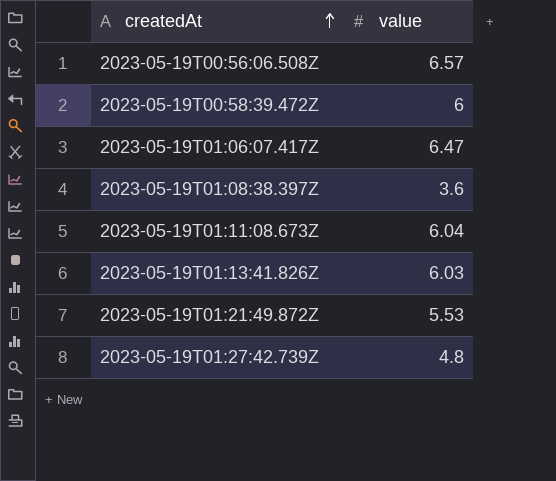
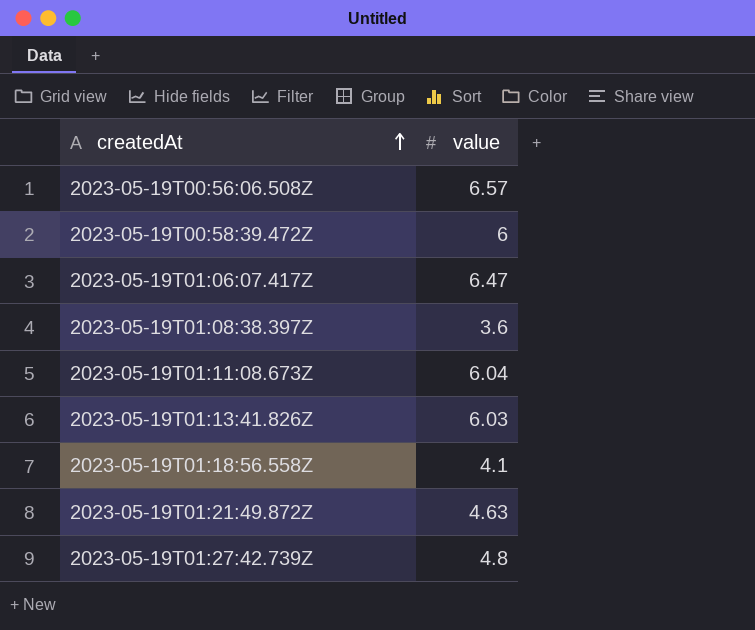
row 2023-05-19T01:18:56.558Z: none -> 4.1
2023-05-19T01:21:49.872Z | value: 5.53 -> 4.63

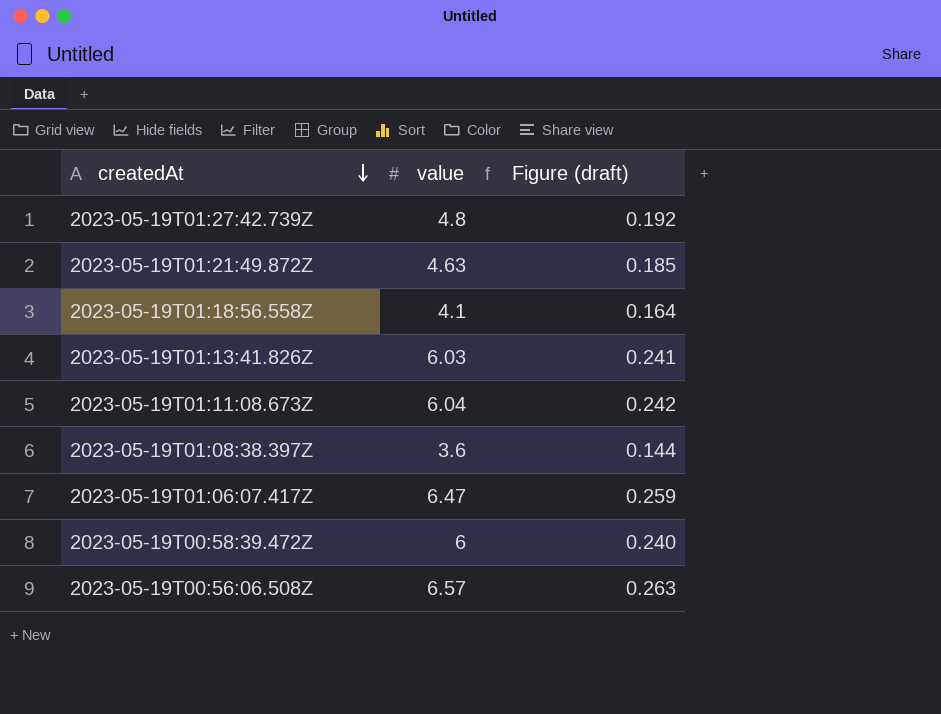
row order: createdAt ascending -> createdAt descending
column Figure (draft) | formula: none -> [value] * 0.04

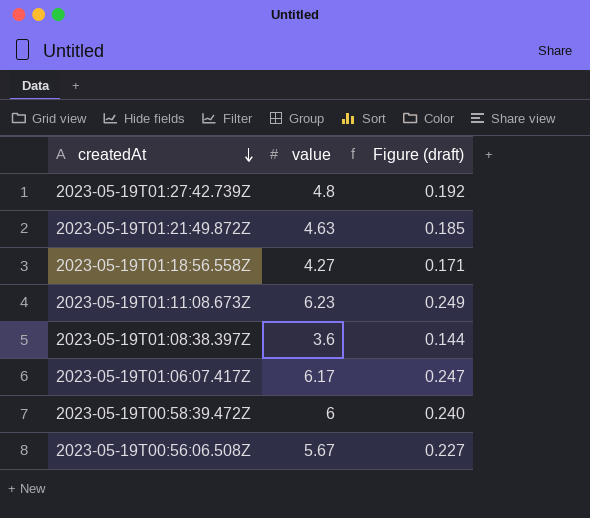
row 2023-05-19T01:13:41.826Z: 6.03 | 0.241 -> none
2023-05-19T01:18:56.558Z | value: 4.1 -> 4.27
2023-05-19T01:18:56.558Z | Figure (draft): 0.164 -> 0.171
2023-05-19T01:11:08.673Z | value: 6.04 -> 6.23
2023-05-19T01:11:08.673Z | Figure (draft): 0.242 -> 0.249
2023-05-19T01:06:07.417Z | value: 6.47 -> 6.17
2023-05-19T01:06:07.417Z | Figure (draft): 0.259 -> 0.247
2023-05-19T00:56:06.508Z | value: 6.57 -> 5.67
2023-05-19T00:56:06.508Z | Figure (draft): 0.263 -> 0.227

